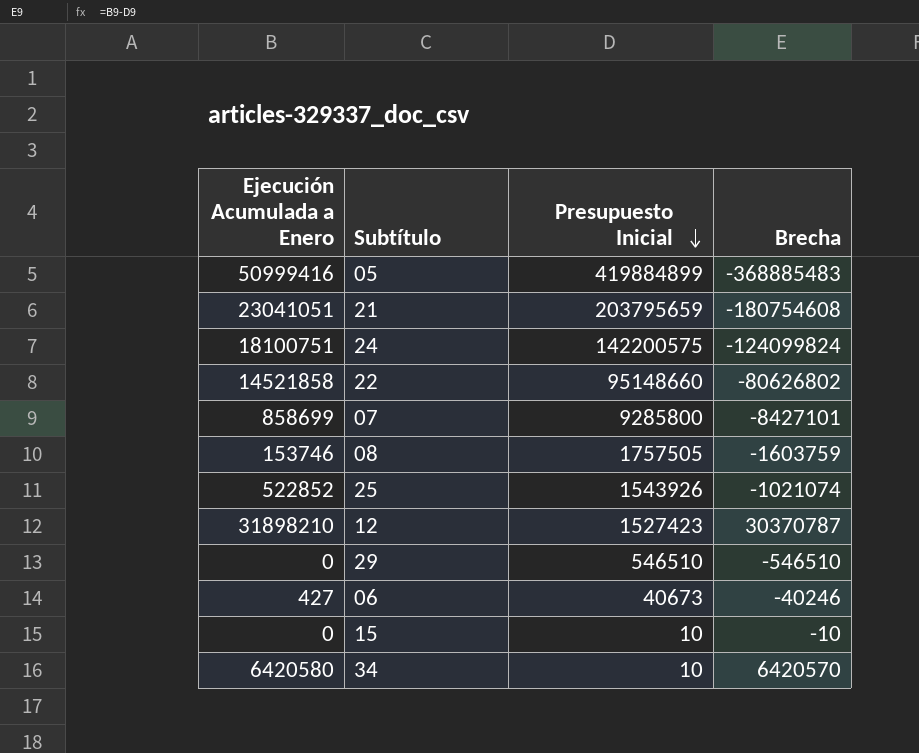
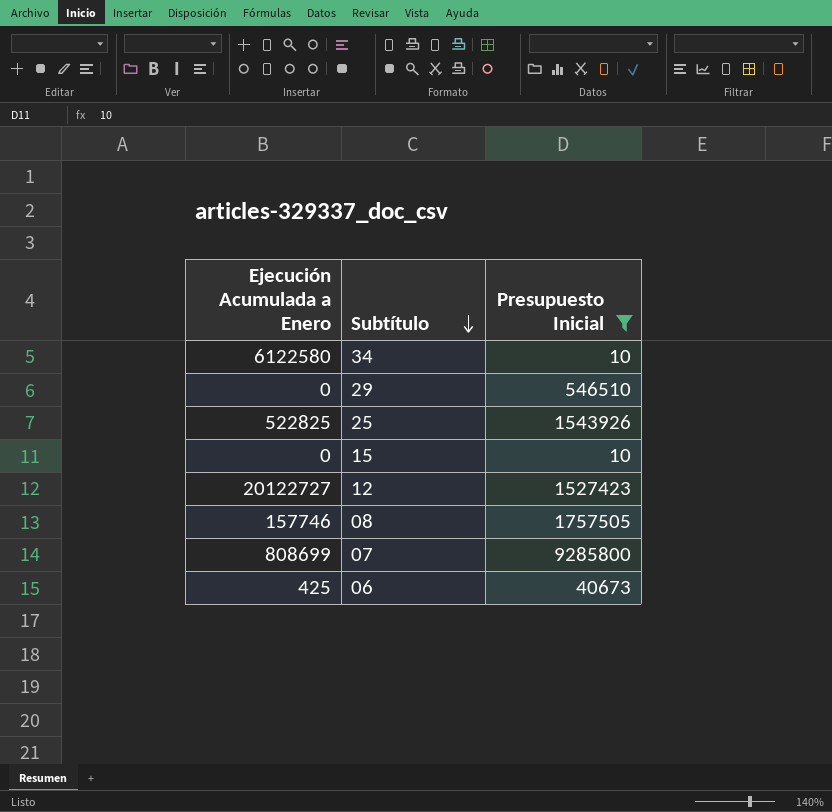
filter: none -> Presupuesto Inicial <= 9285800
row order: Presupuesto Inicial descending -> Subtítulo descending
column Brecha | formula: [Ejecución Acumulada a Enero] - [Presupuesto Inicial] -> none
34 | Ejecución Acumulada a Enero: 6420580 -> 6122580
25 | Ejecución Acumulada a Enero: 522852 -> 522825
12 | Ejecución Acumulada a Enero: 31898210 -> 20122727
08 | Ejecución Acumulada a Enero: 153746 -> 157746
07 | Ejecución Acumulada a Enero: 858699 -> 808699
06 | Ejecución Acumulada a Enero: 427 -> 425

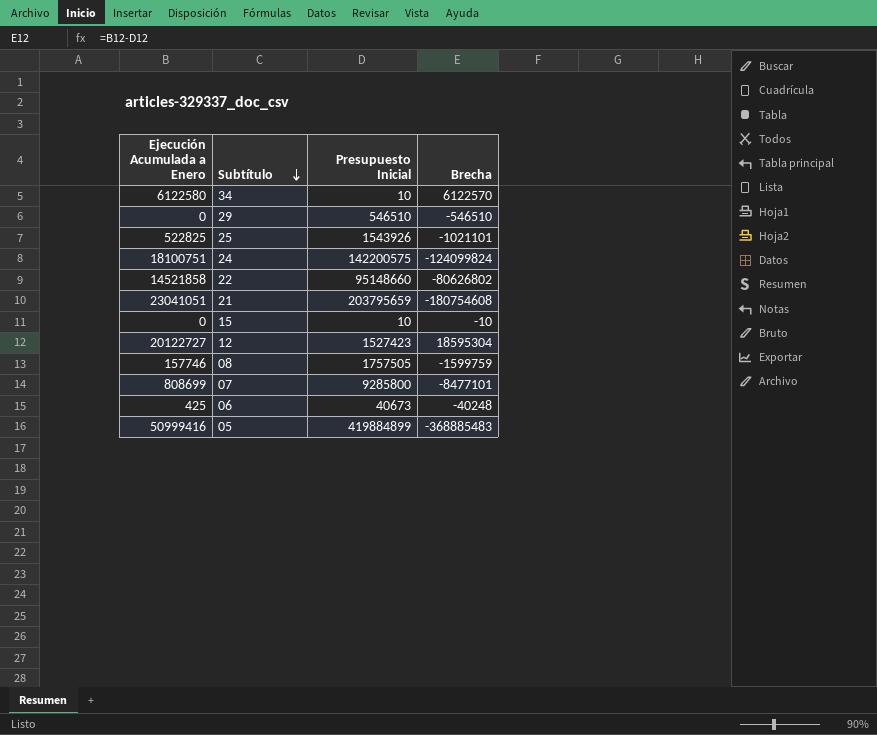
filter: Presupuesto Inicial <= 9285800 -> none
column Brecha | formula: none -> [Ejecución Acumulada a Enero] - [Presupuesto Inicial]

